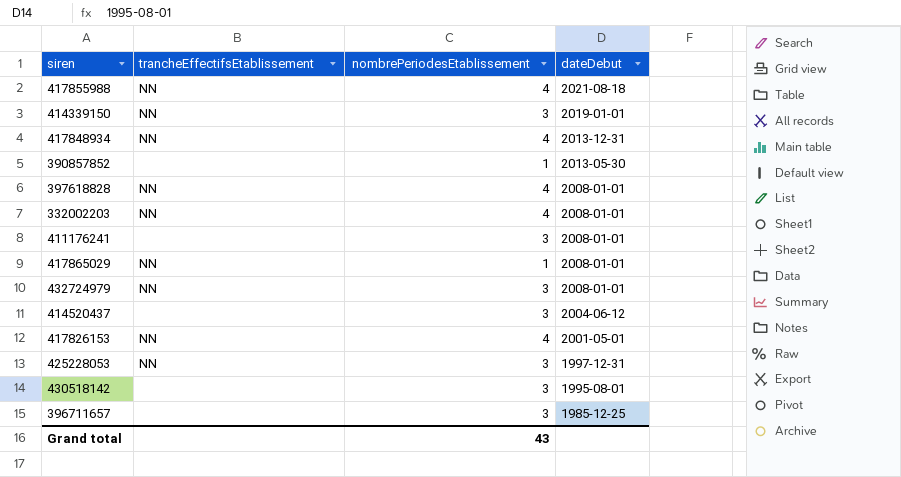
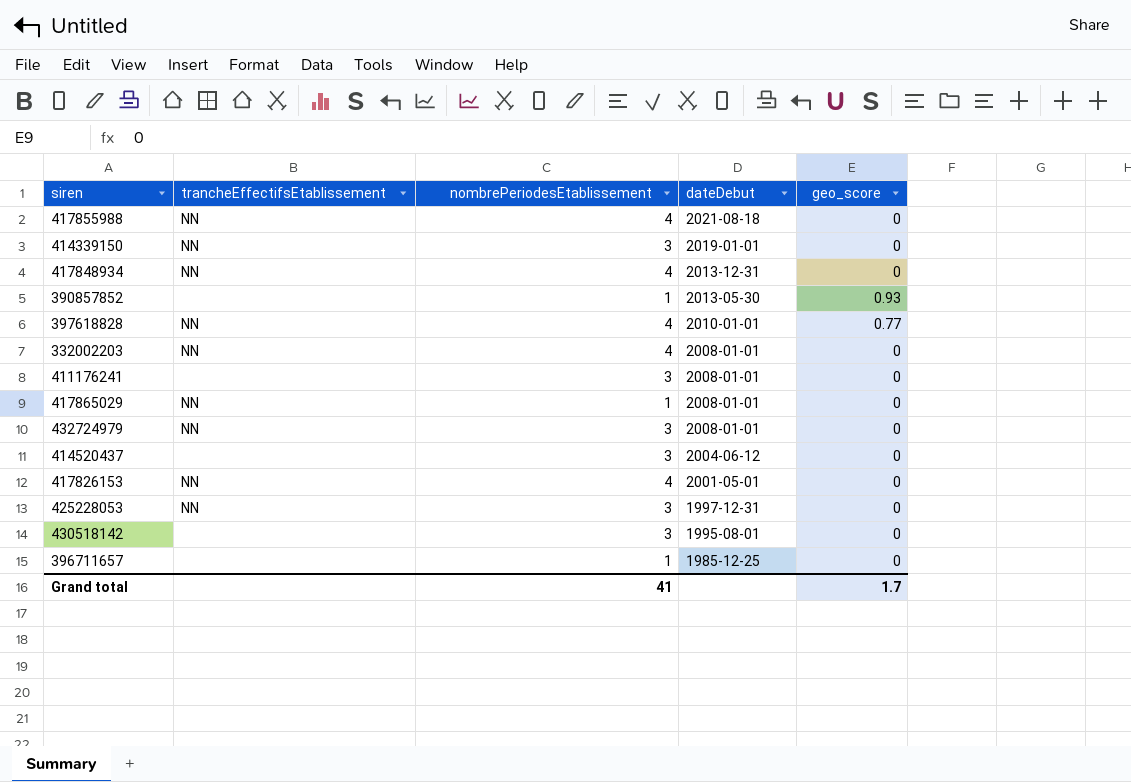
column geo_score | position: none -> 5
397618828 | dateDebut: 2008-01-01 -> 2010-01-01
396711657 | nombrePeriodesEtablissement: 3 -> 1
Grand total | nombrePeriodesEtablissement: 43 -> 41

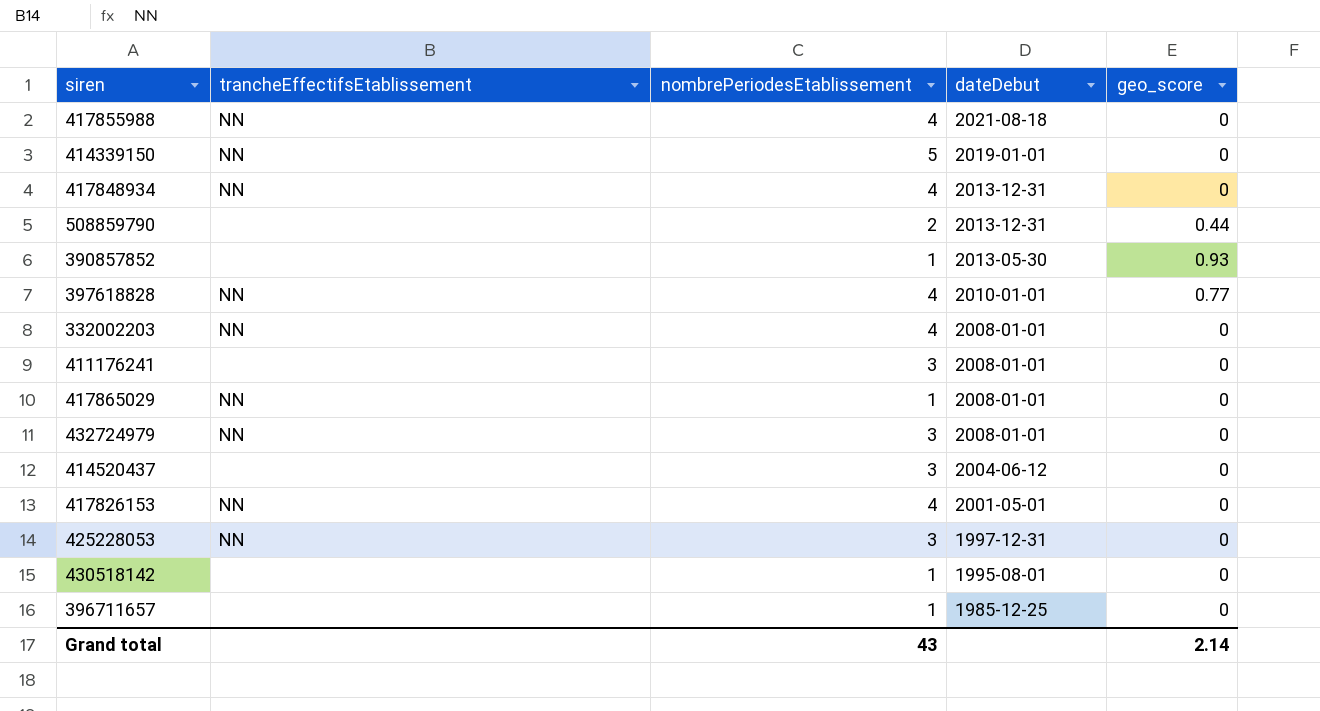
414339150 | nombrePeriodesEtablissement: 3 -> 5
row 508859790: none -> none | 2 | 2013-12-31 | 0.44
430518142 | nombrePeriodesEtablissement: 3 -> 1
Grand total | nombrePeriodesEtablissement: 41 -> 43
Grand total | geo_score: 1.7 -> 2.14

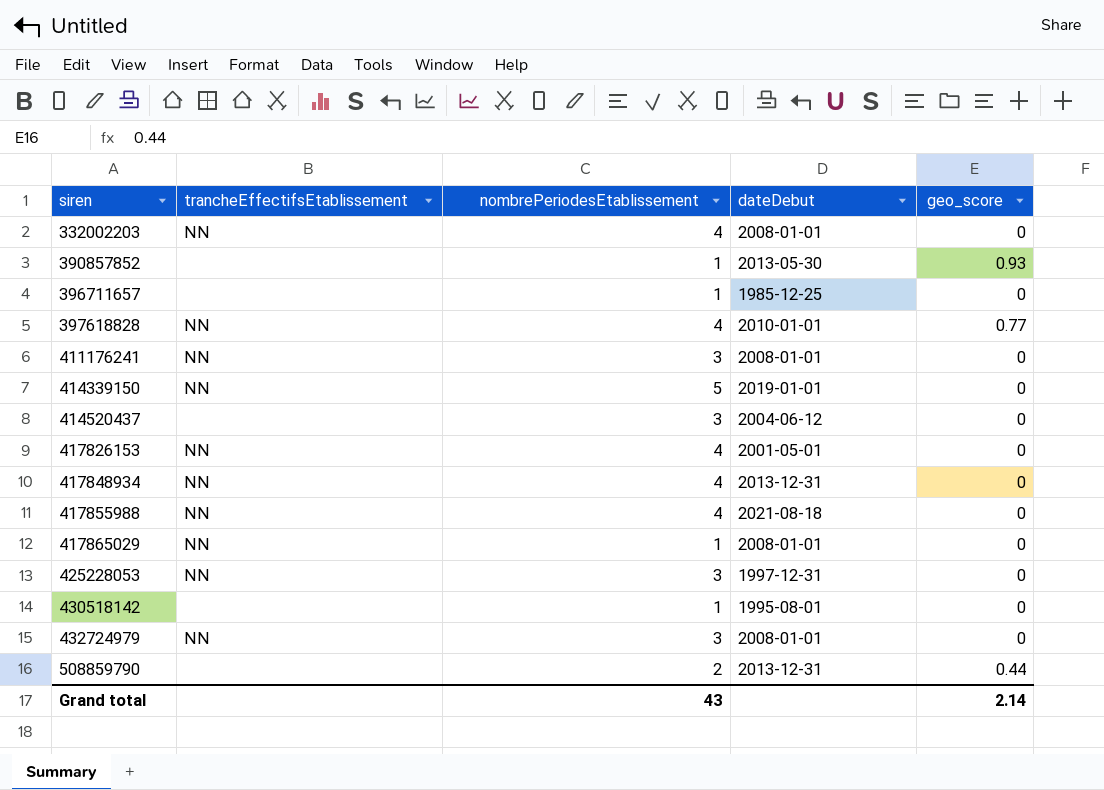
row order: dateDebut descending -> siren ascending
411176241 | trancheEffectifsEtablissement: none -> NN

